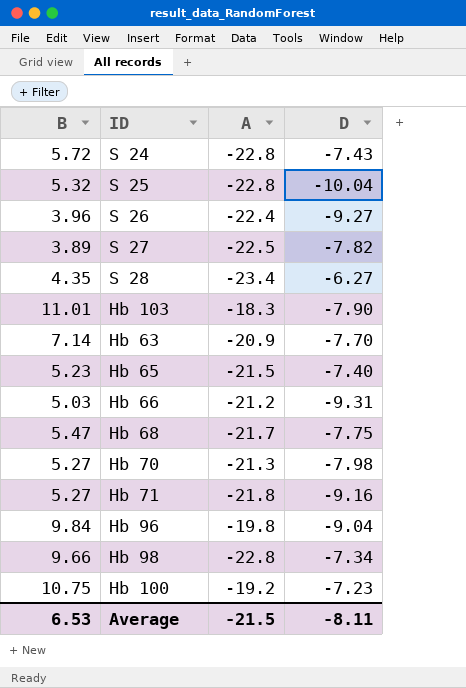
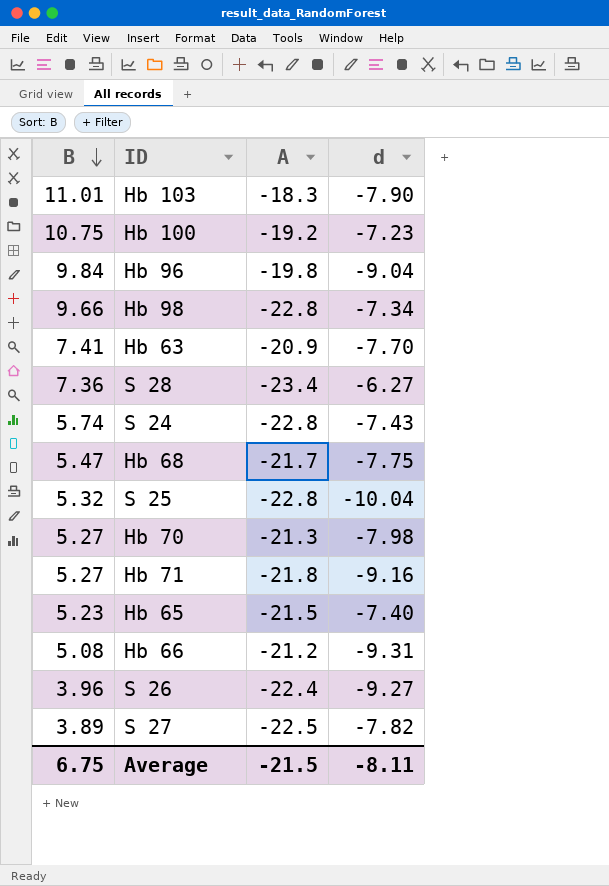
row order: none -> B descending
column name: D -> d
Hb 63 | B: 7.14 -> 7.41
S 28 | B: 4.35 -> 7.36
S 24 | B: 5.72 -> 5.74
Hb 66 | B: 5.03 -> 5.08
Average | B: 6.53 -> 6.75

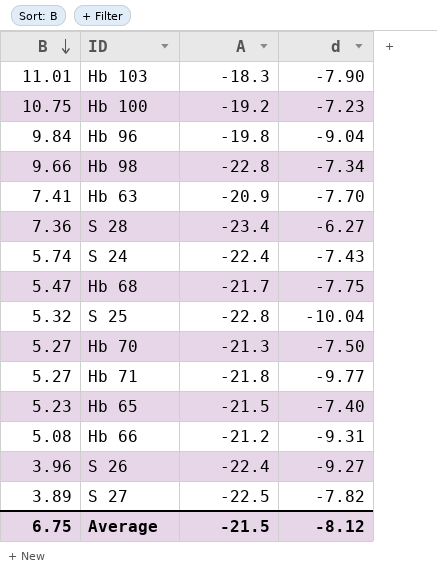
S 24 | A: -22.8 -> -22.4
Hb 70 | d: -7.98 -> -7.50
Hb 71 | d: -9.16 -> -9.77
Average | d: -8.11 -> -8.12

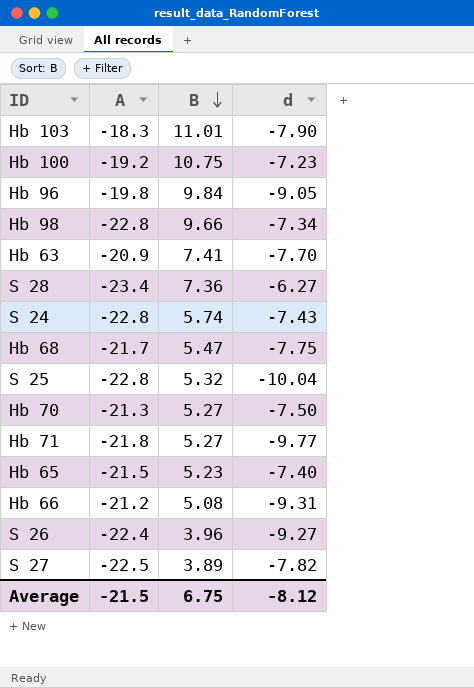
column B | position: 1 -> 3
Hb 96 | d: -9.04 -> -9.05
S 24 | A: -22.4 -> -22.8

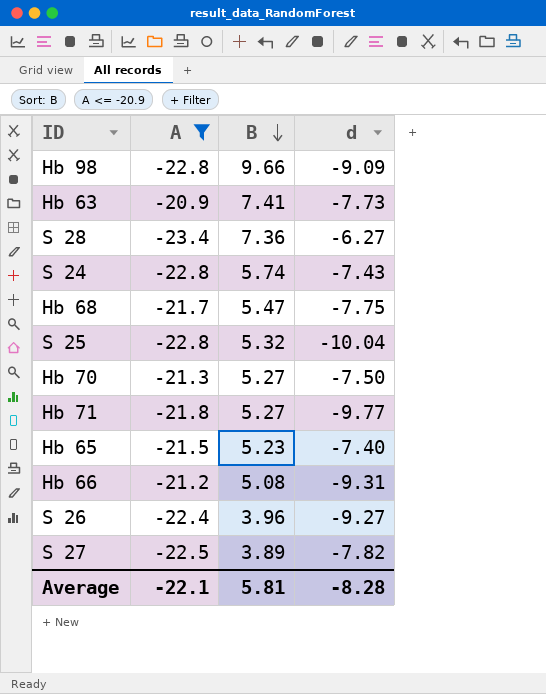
filter: none -> A <= -20.9
Hb 98 | d: -7.34 -> -9.09
Hb 63 | d: -7.70 -> -7.73
Average | A: -21.5 -> -22.1
Average | B: 6.75 -> 5.81
Average | d: -8.12 -> -8.28

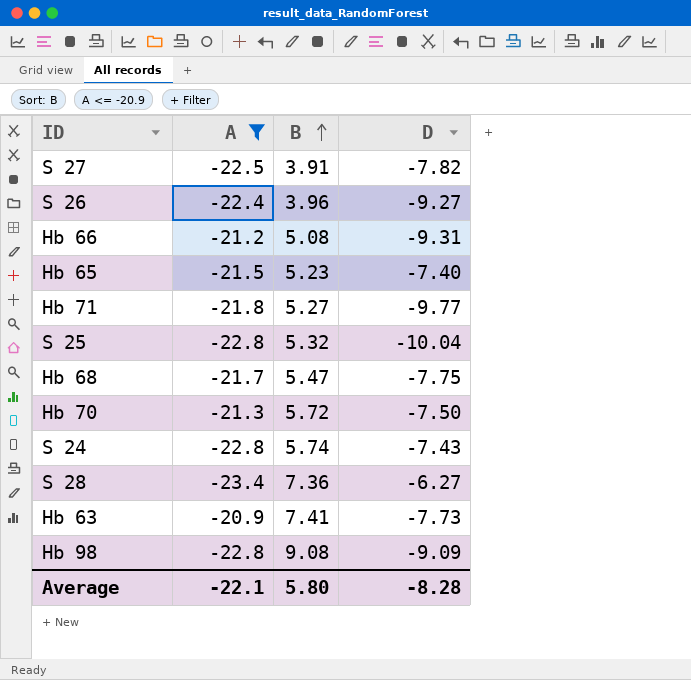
row order: B descending -> B ascending
column name: d -> D
S 27 | B: 3.89 -> 3.91
Hb 70 | B: 5.27 -> 5.72
Hb 98 | B: 9.66 -> 9.08
Average | B: 5.81 -> 5.80

